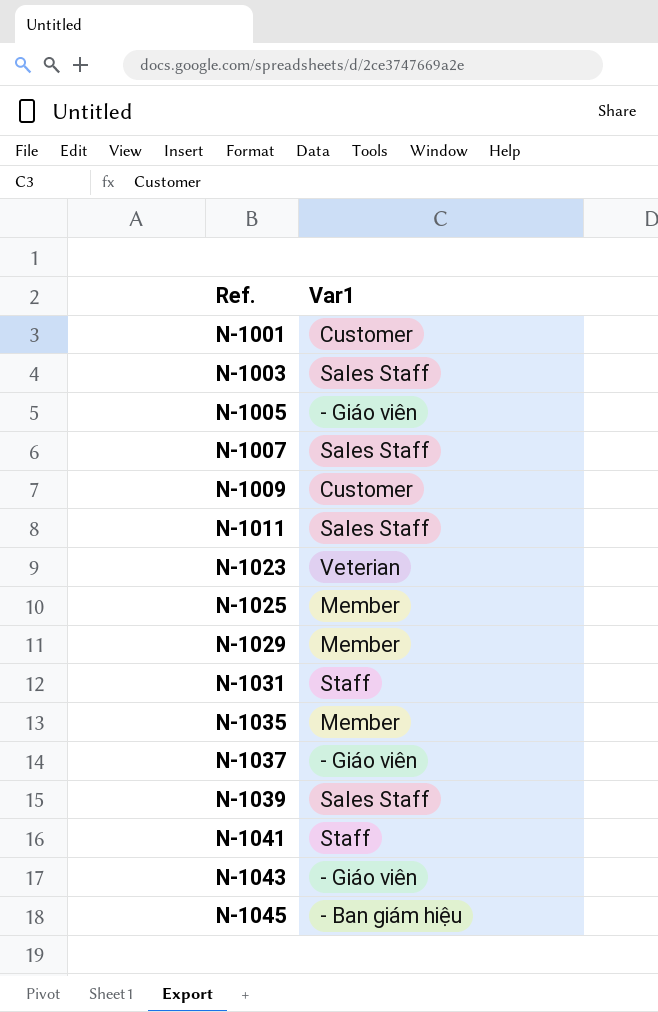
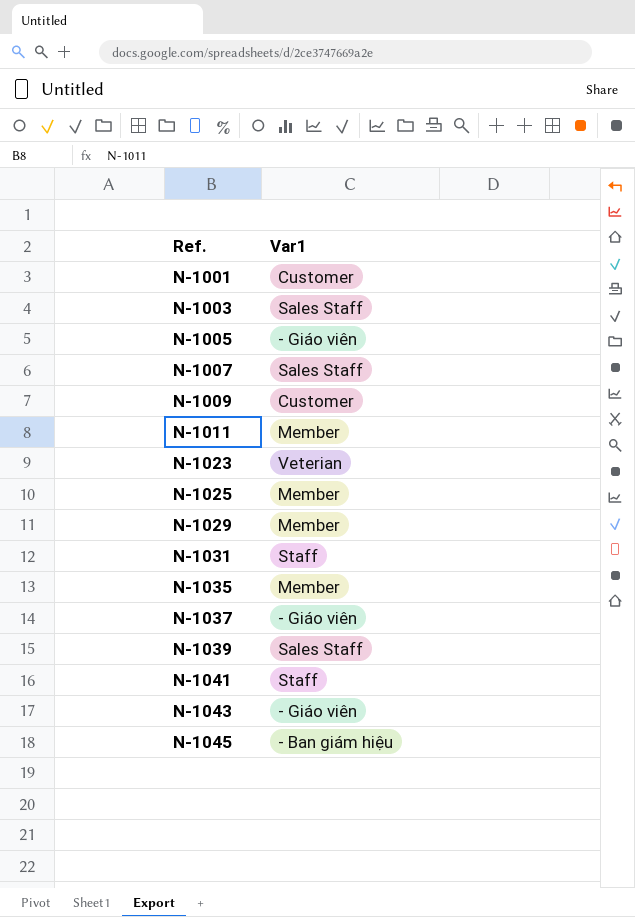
N-1011 | Var1: Sales Staff -> Member

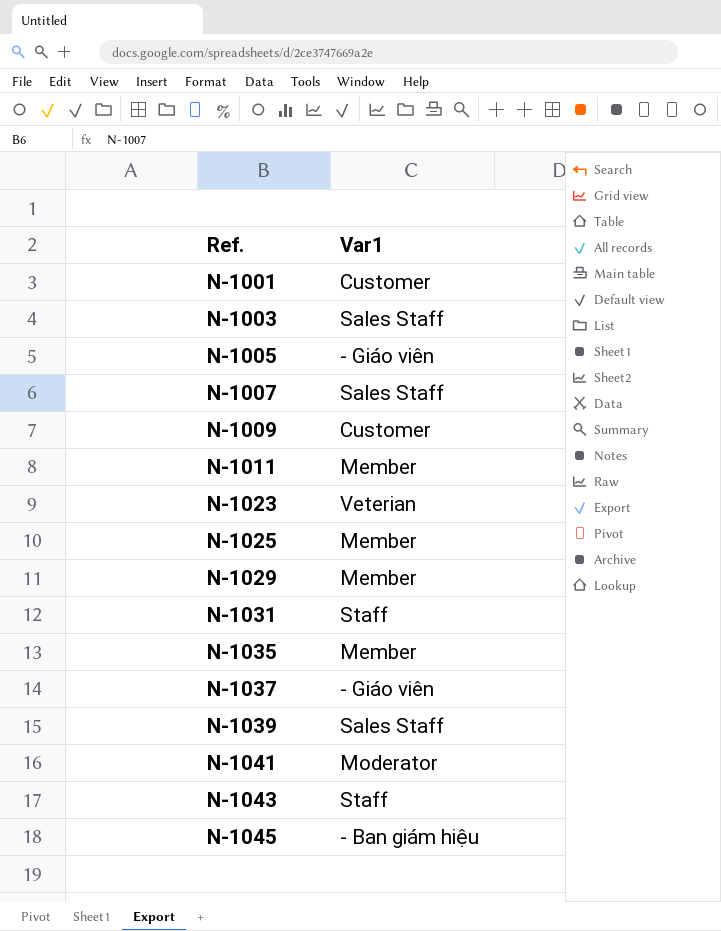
N-1041 | Var1: Staff -> Moderator
N-1043 | Var1: - Giáo viên -> Staff

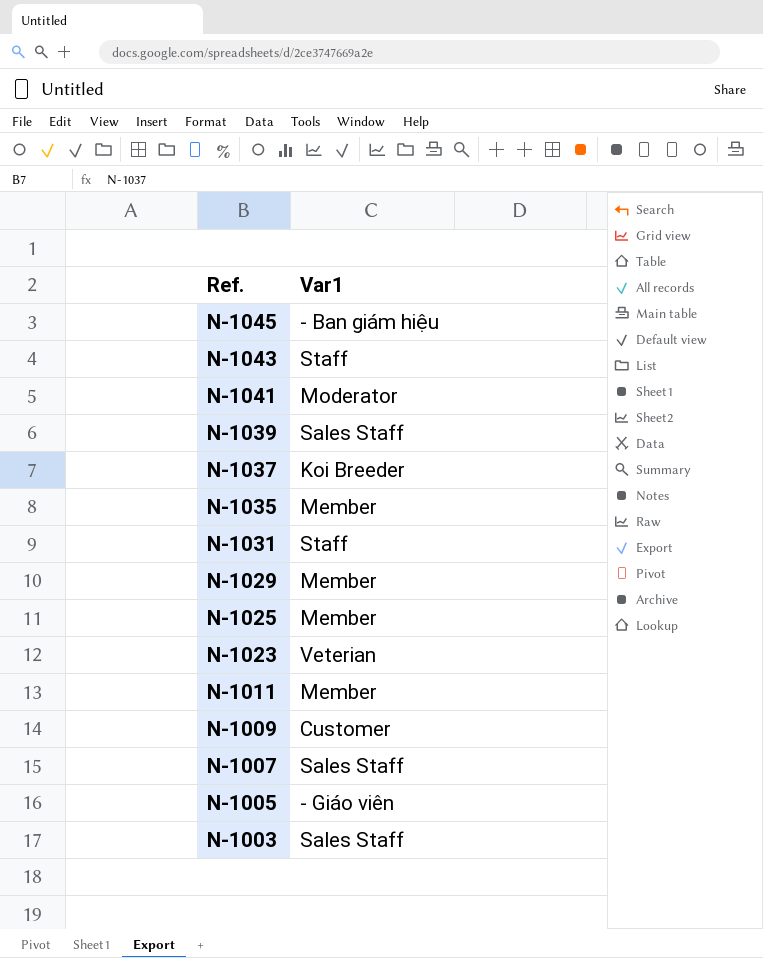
row order: Ref. ascending -> Ref. descending
row N-1001: Customer -> none
N-1037 | Var1: - Giáo viên -> Koi Breeder

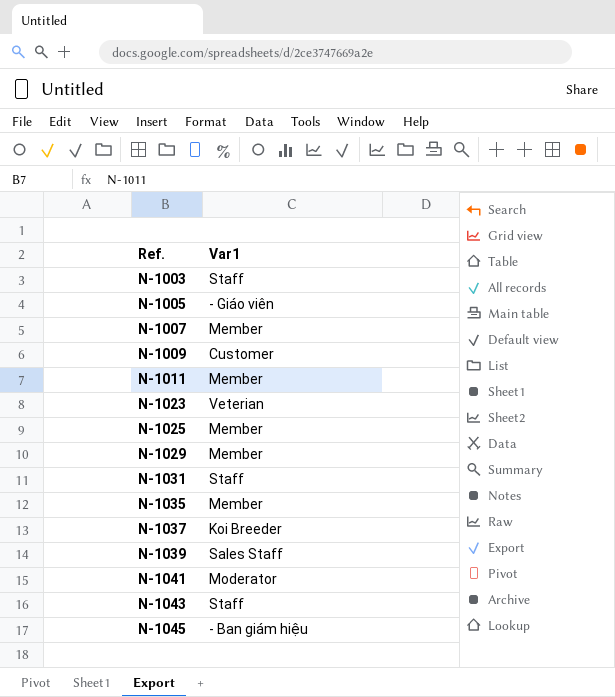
row order: Ref. descending -> Ref. ascending
N-1003 | Var1: Sales Staff -> Staff
N-1007 | Var1: Sales Staff -> Member

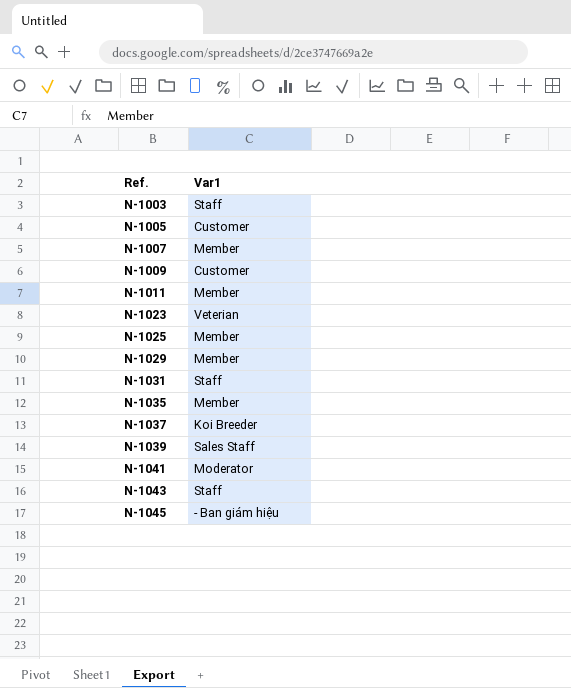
N-1005 | Var1: - Giáo viên -> Customer

